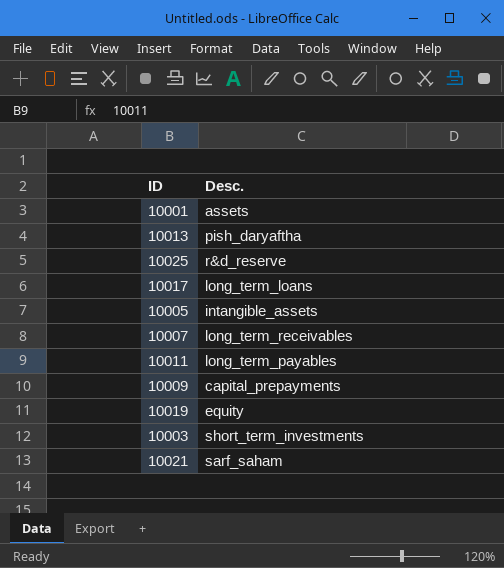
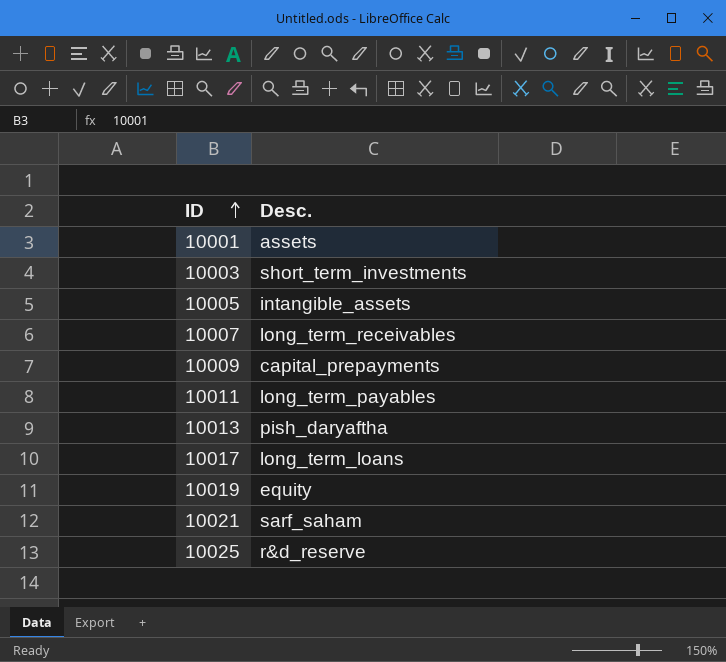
row order: none -> ID ascending

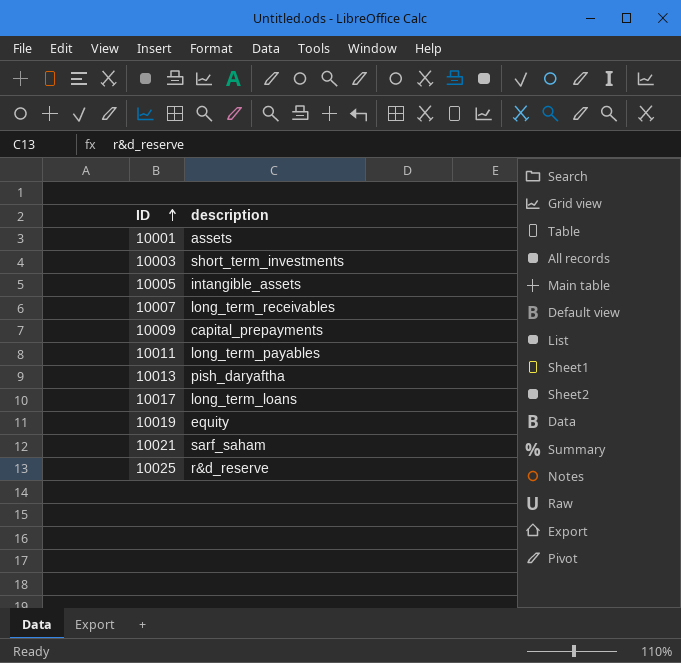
column name: Desc. -> description

